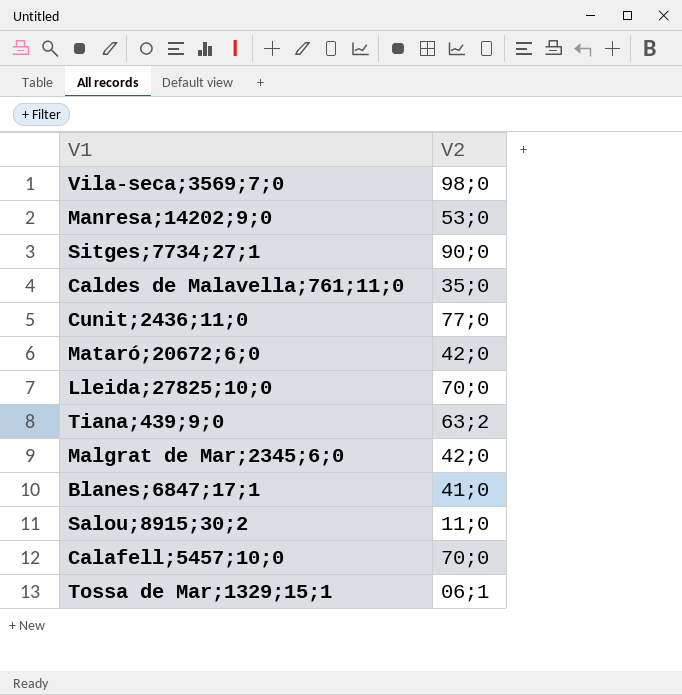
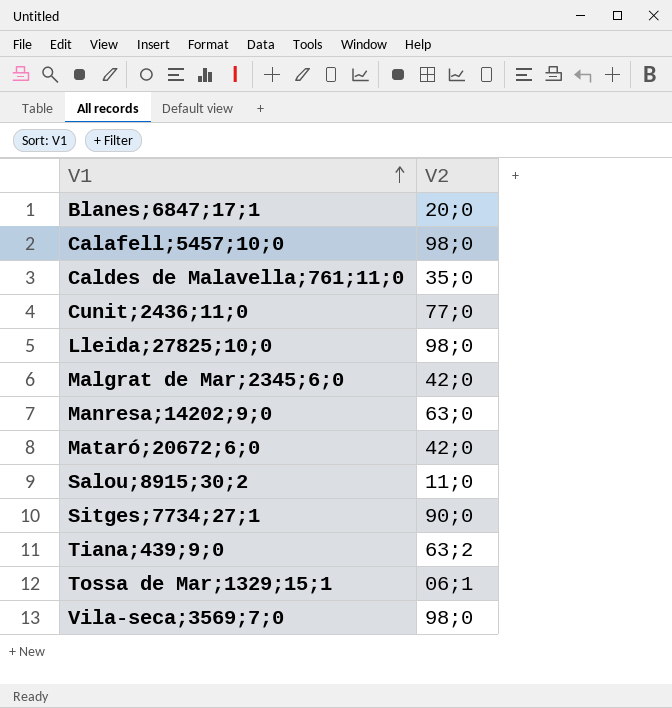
row order: none -> V1 ascending
Blanes;6847;17;1 | V2: 41;0 -> 20;0
Calafell;5457;10;0 | V2: 70;0 -> 98;0
Lleida;27825;10;0 | V2: 70;0 -> 98;0
Manresa;14202;9;0 | V2: 53;0 -> 63;0

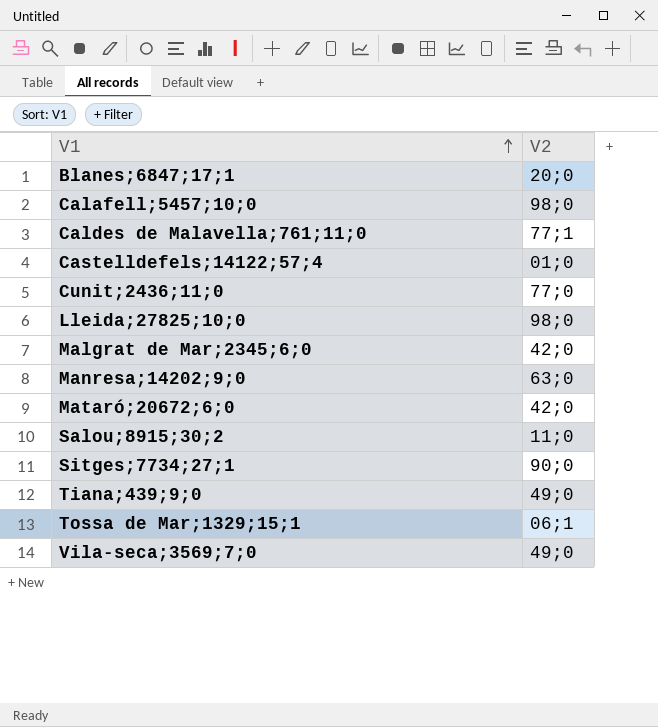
Caldes de Malavella;761;11;0 | V2: 35;0 -> 77;1
row Castelldefels;14122;57;4: none -> 01;0
Tiana;439;9;0 | V2: 63;2 -> 49;0
Vila-seca;3569;7;0 | V2: 98;0 -> 49;0

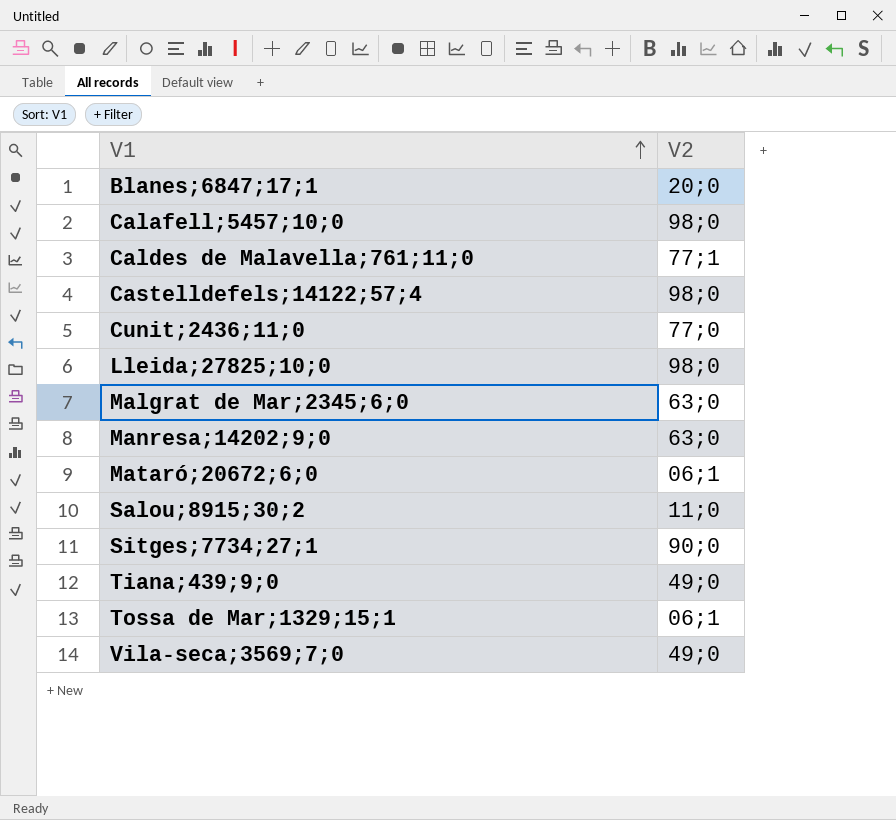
Castelldefels;14122;57;4 | V2: 01;0 -> 98;0
Malgrat de Mar;2345;6;0 | V2: 42;0 -> 63;0
Mataró;20672;6;0 | V2: 42;0 -> 06;1

